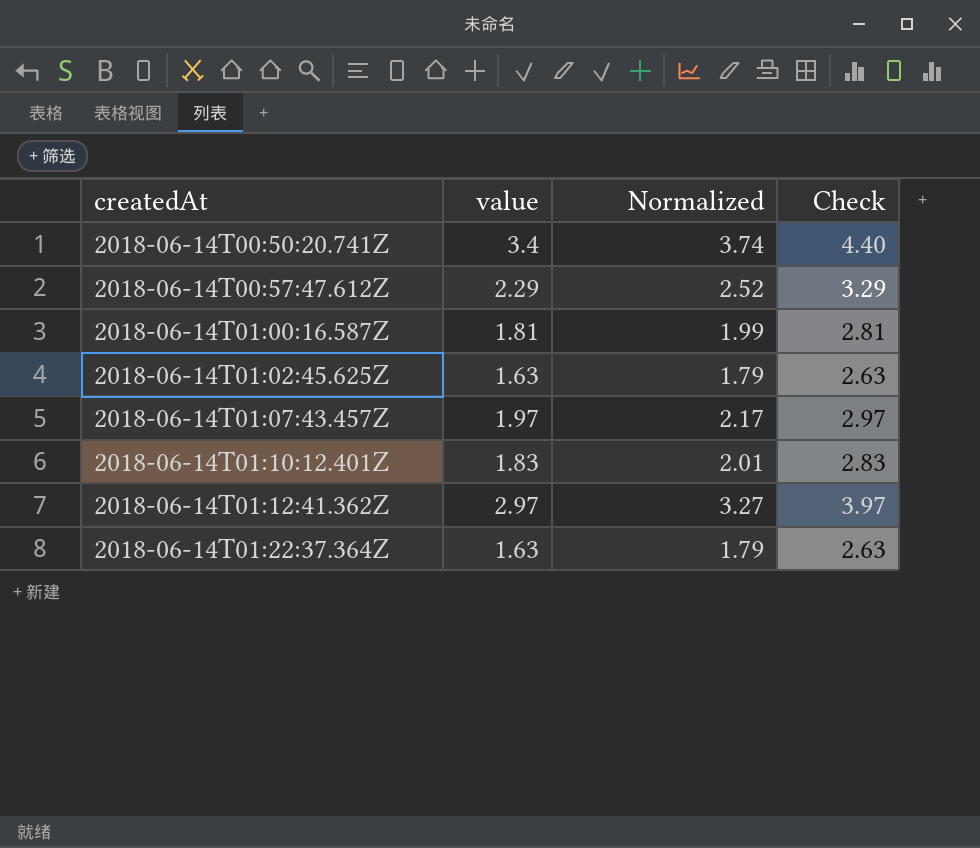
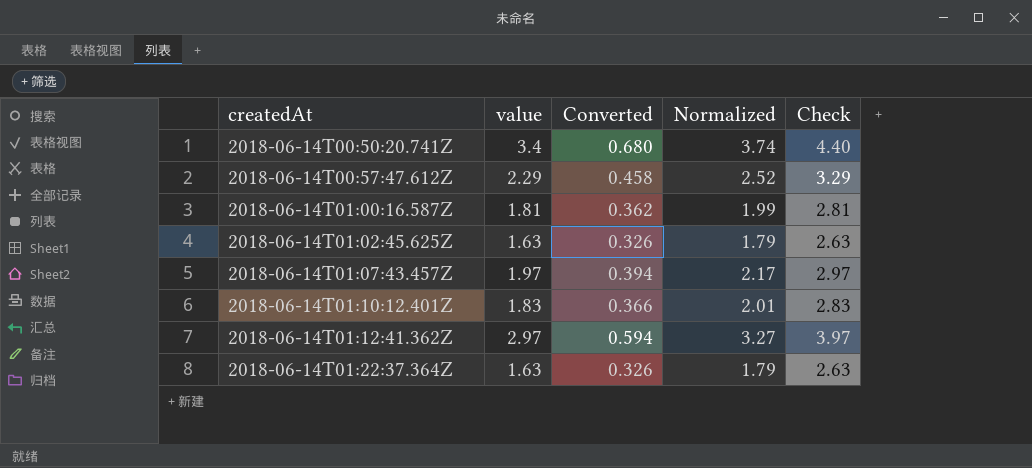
column Converted | formula: none -> [value] * 0.2

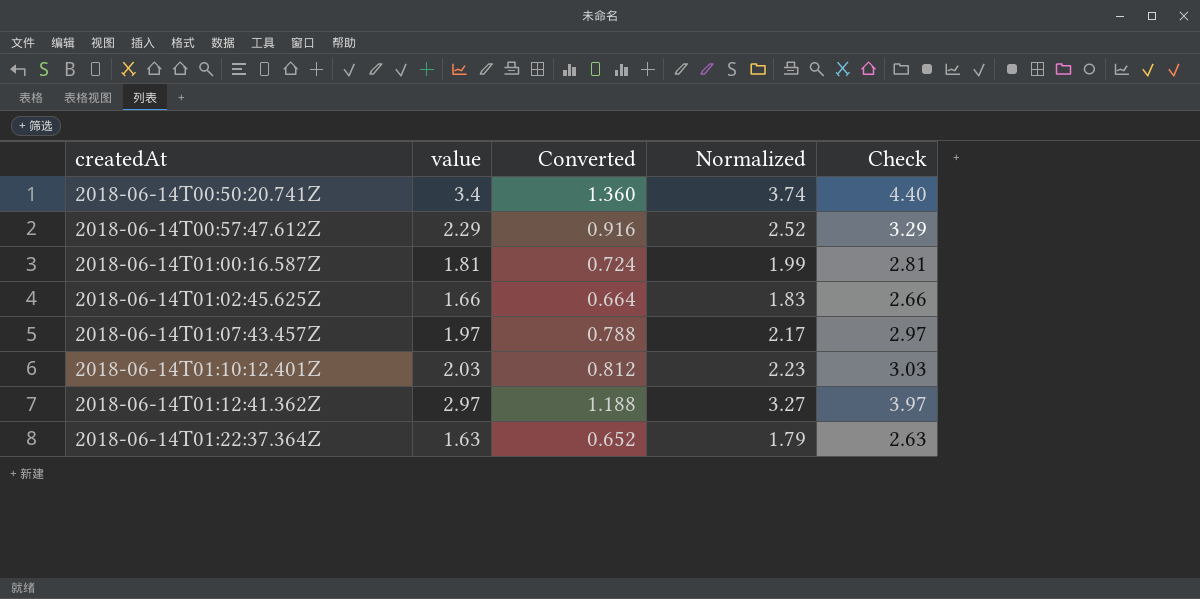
column Converted | formula: [value] * 0.2 -> [value] * 0.4
2018-06-14T01:02:45.625Z | value: 1.63 -> 1.66
2018-06-14T01:02:45.625Z | Normalized: 1.79 -> 1.83
2018-06-14T01:02:45.625Z | Check: 2.63 -> 2.66
2018-06-14T01:10:12.401Z | value: 1.83 -> 2.03
2018-06-14T01:10:12.401Z | Normalized: 2.01 -> 2.23
2018-06-14T01:10:12.401Z | Check: 2.83 -> 3.03

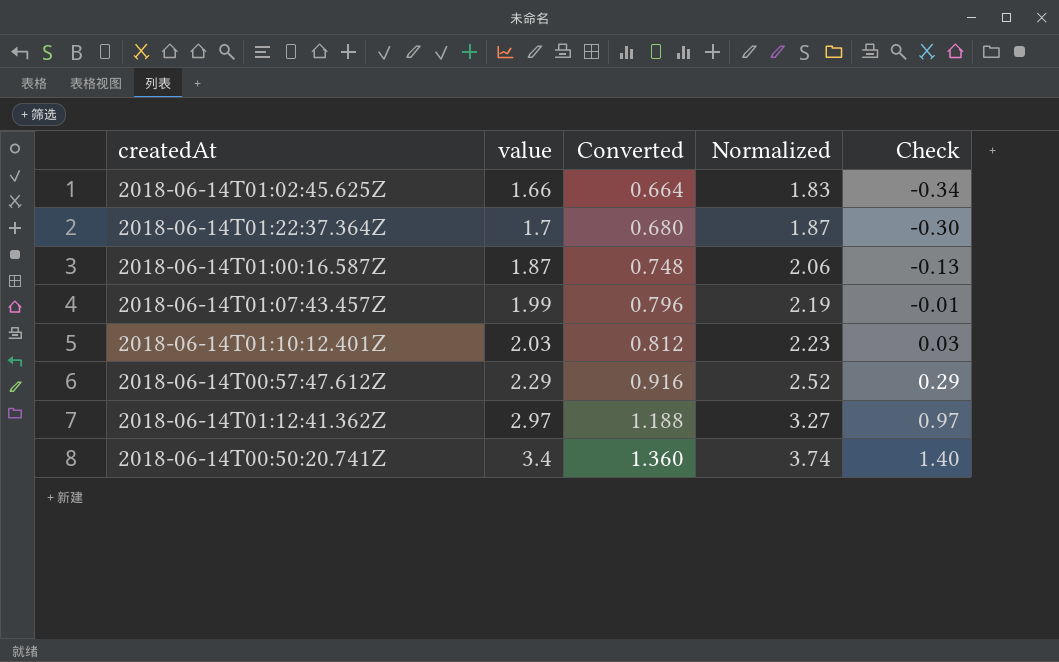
row order: createdAt ascending -> value ascending
column Check | formula: [value] + 1 -> [value] - 2
2018-06-14T01:22:37.364Z | value: 1.63 -> 1.7
2018-06-14T01:22:37.364Z | Converted: 0.652 -> 0.680
2018-06-14T01:22:37.364Z | Normalized: 1.79 -> 1.87
2018-06-14T01:00:16.587Z | value: 1.81 -> 1.87
2018-06-14T01:00:16.587Z | Converted: 0.724 -> 0.748
2018-06-14T01:00:16.587Z | Normalized: 1.99 -> 2.06
2018-06-14T01:07:43.457Z | value: 1.97 -> 1.99
2018-06-14T01:07:43.457Z | Converted: 0.788 -> 0.796
2018-06-14T01:07:43.457Z | Normalized: 2.17 -> 2.19

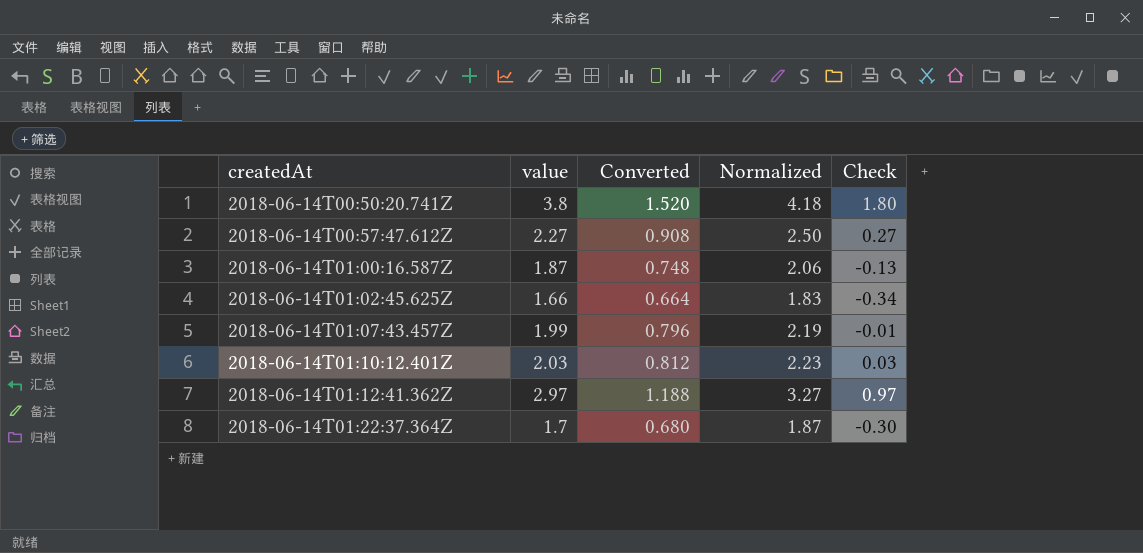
row order: value ascending -> createdAt ascending
2018-06-14T00:50:20.741Z | value: 3.4 -> 3.8
2018-06-14T00:50:20.741Z | Converted: 1.360 -> 1.520
2018-06-14T00:50:20.741Z | Normalized: 3.74 -> 4.18
2018-06-14T00:50:20.741Z | Check: 1.40 -> 1.80
2018-06-14T00:57:47.612Z | value: 2.29 -> 2.27
2018-06-14T00:57:47.612Z | Converted: 0.916 -> 0.908
2018-06-14T00:57:47.612Z | Normalized: 2.52 -> 2.50
2018-06-14T00:57:47.612Z | Check: 0.29 -> 0.27

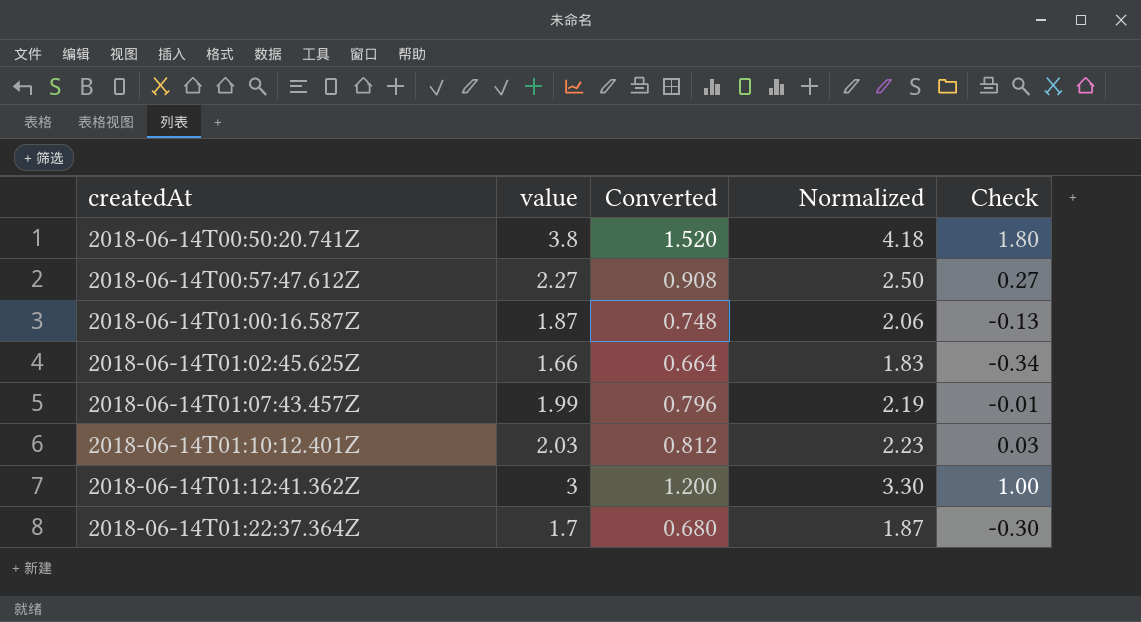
2018-06-14T01:12:41.362Z | value: 2.97 -> 3
2018-06-14T01:12:41.362Z | Converted: 1.188 -> 1.200
2018-06-14T01:12:41.362Z | Normalized: 3.27 -> 3.30
2018-06-14T01:12:41.362Z | Check: 0.97 -> 1.00

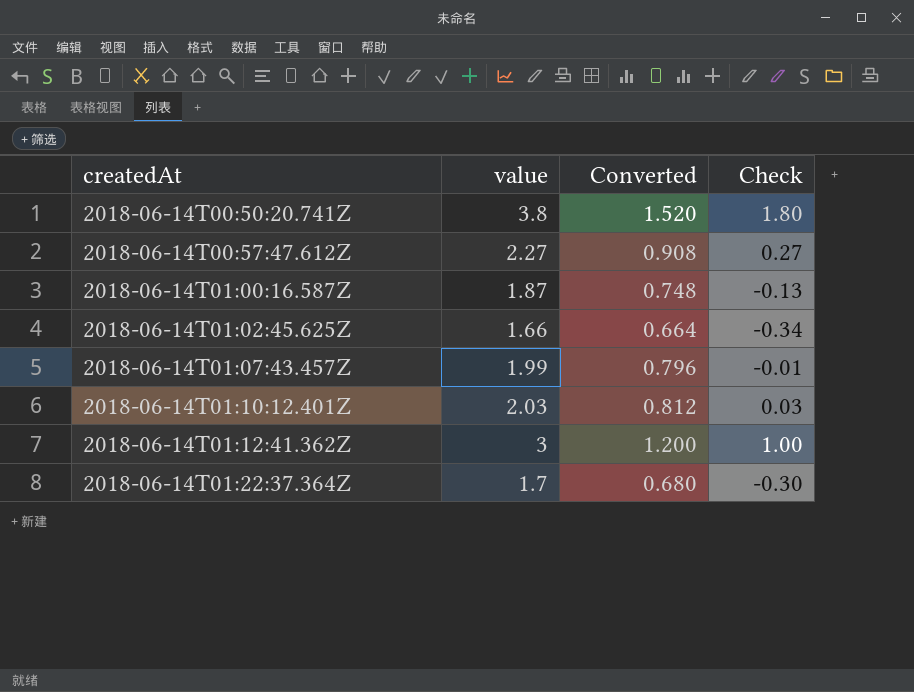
column Normalized | formula: [value] * 1.1 -> none

